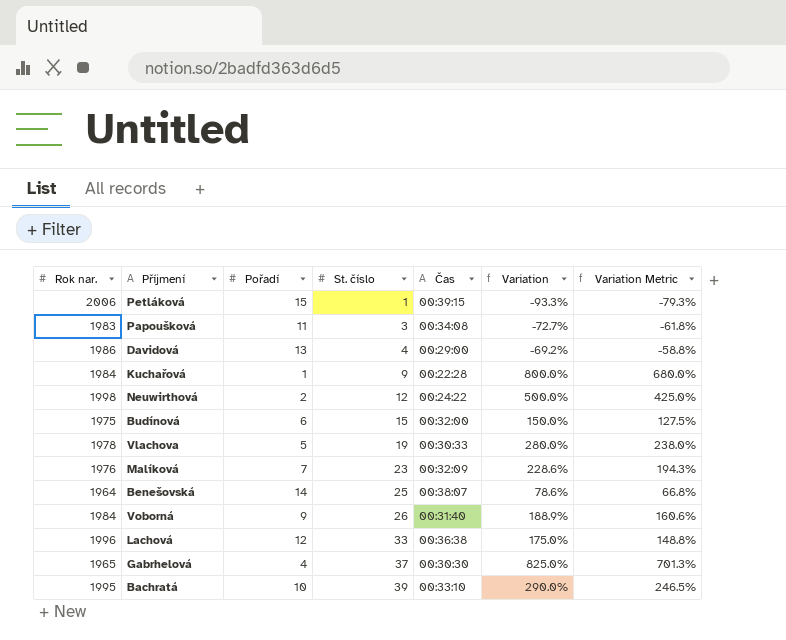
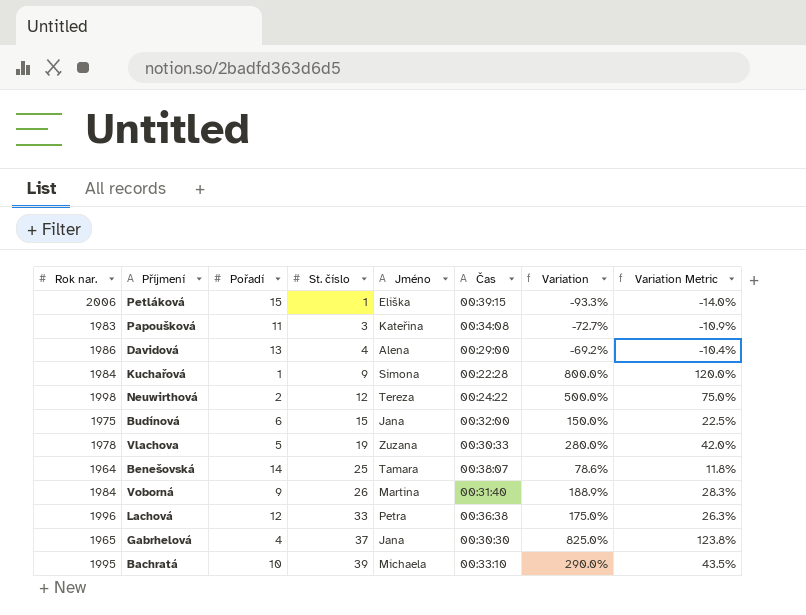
column Jméno | position: none -> 5
column Variation Metric | formula: [Variation] * 0.85 -> [Variation] * 0.15
row Malíková: 1976 | 7 | 23 | 00:32:09 | 228.6% | 194.3% -> none

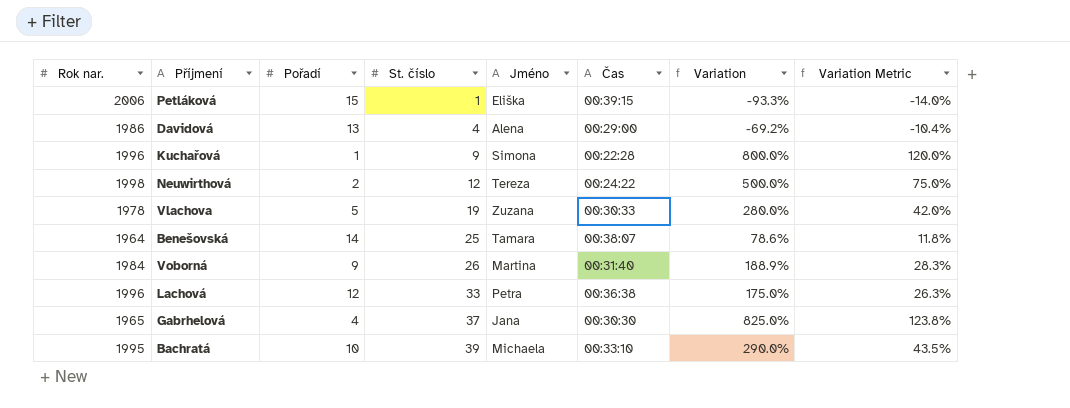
row Papoušková: 1983 | 11 | 3 | Kateřina | 00:34:08 | -72.7% | -10.9% -> none
row Budínová: 1975 | 6 | 15 | Jana | 00:32:00 | 150.0% | 22.5% -> none
Kuchařová | Rok nar.: 1984 -> 1996

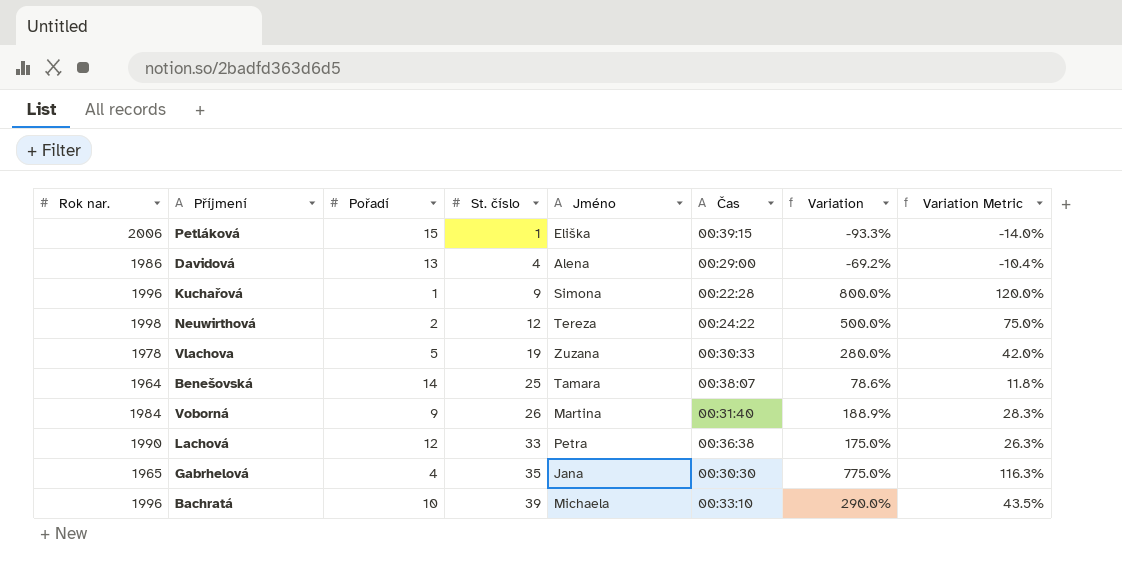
Lachová | Rok nar.: 1996 -> 1990
Gabrhelová | St. číslo: 37 -> 35
Gabrhelová | Variation: 825.0% -> 775.0%
Gabrhelová | Variation Metric: 123.8% -> 116.3%
Bachratá | Rok nar.: 1995 -> 1996

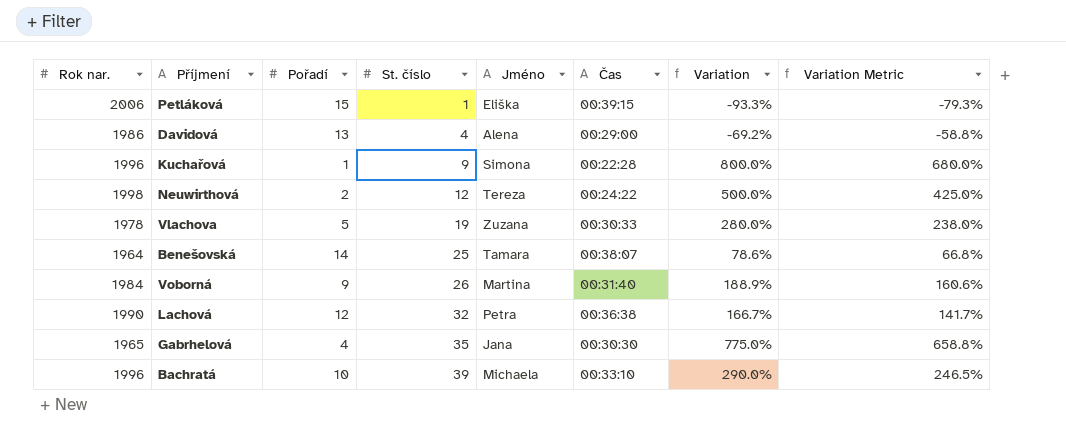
column Variation Metric | formula: [Variation] * 0.15 -> [Variation] * 0.85
Lachová | St. číslo: 33 -> 32
Lachová | Variation: 175.0% -> 166.7%

